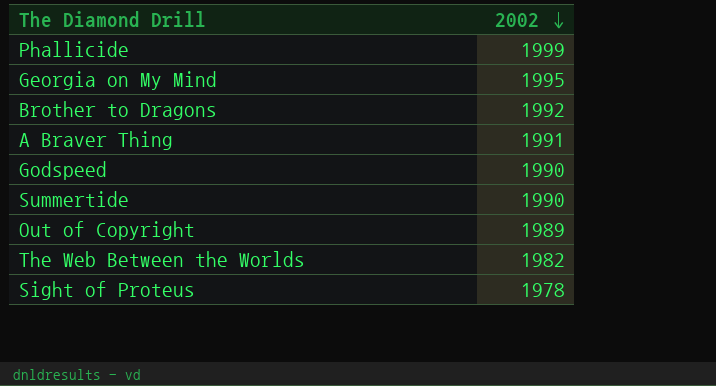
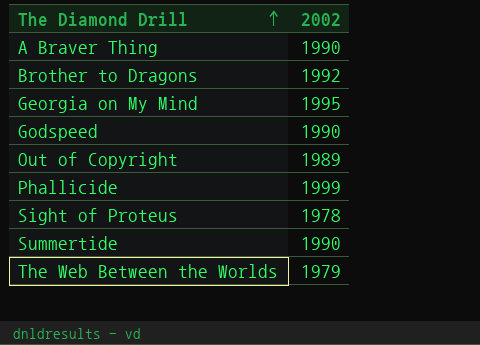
row order: 2002 descending -> The Diamond Drill ascending
A Braver Thing | 2002: 1991 -> 1990
The Web Between the Worlds | 2002: 1982 -> 1979

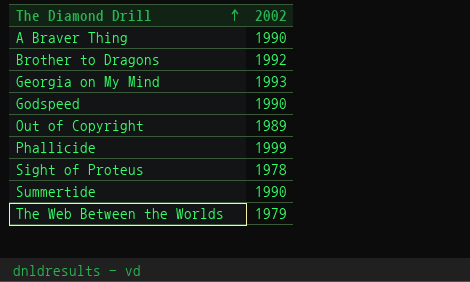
Georgia on My Mind | 2002: 1995 -> 1993

